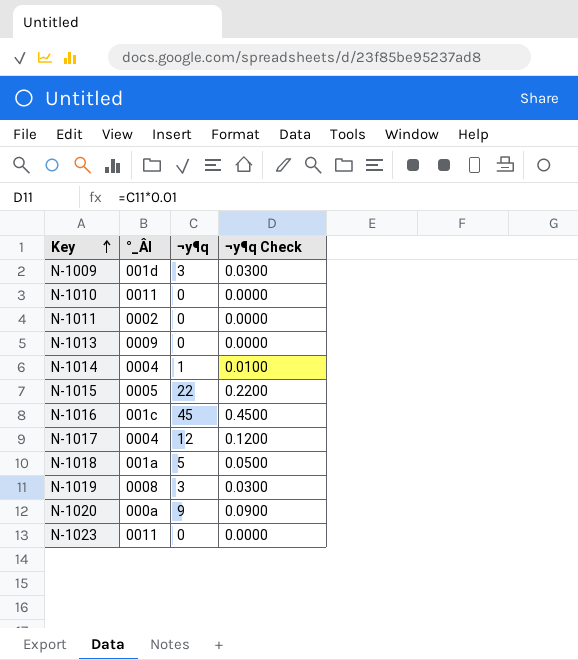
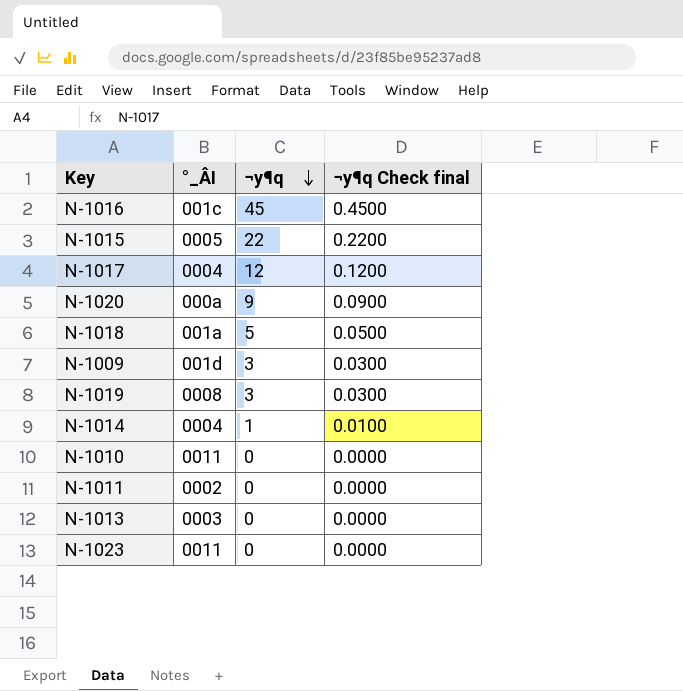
row order: Key ascending -> ¬y¶q descending
column name: ¬y¶q Check -> ¬y¶q Check final
N-1013 | °_ÂI: 0009 -> 0003

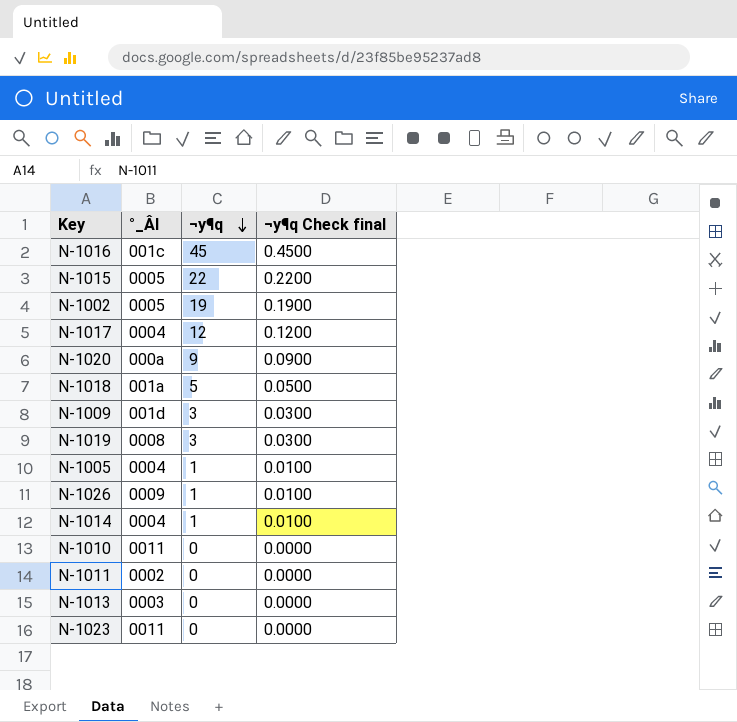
row N-1002: none -> 0005 | 19 | 0.1900
row N-1005: none -> 0004 | 1 | 0.0100
row N-1026: none -> 0009 | 1 | 0.0100

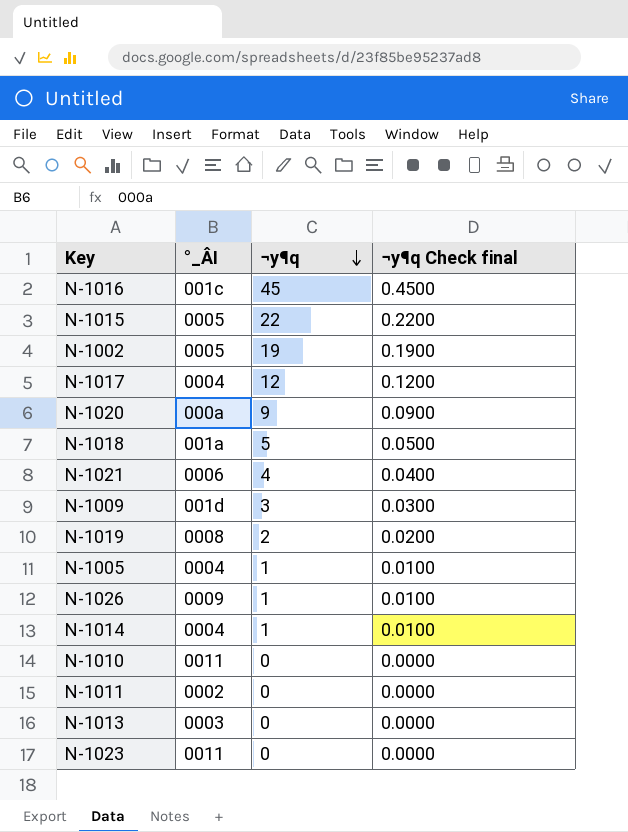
row N-1021: none -> 0006 | 4 | 0.0400
N-1019 | ¬y¶q: 3 -> 2
N-1019 | ¬y¶q Check final: 0.0300 -> 0.0200

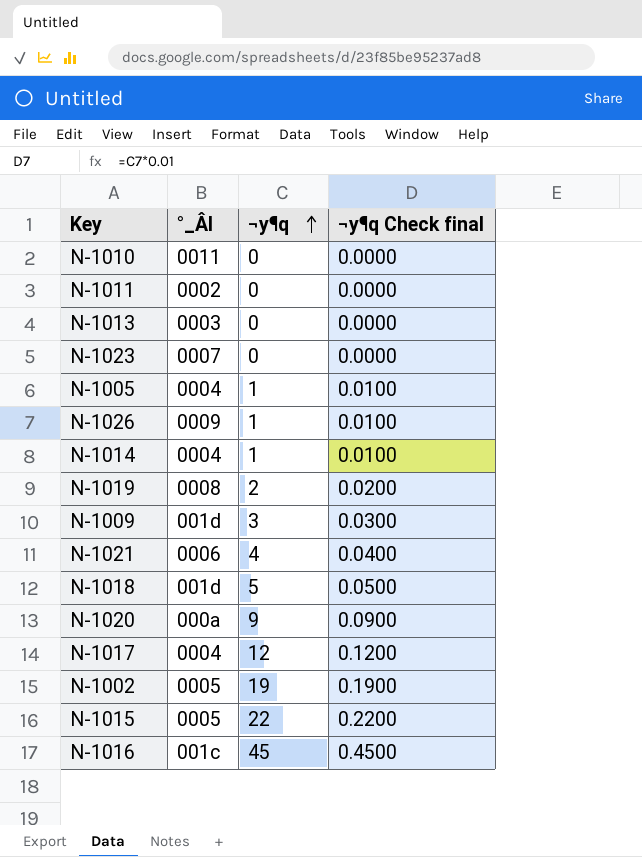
row order: ¬y¶q descending -> ¬y¶q ascending
N-1023 | °_ÂI: 0011 -> 0007
N-1018 | °_ÂI: 001a -> 001d

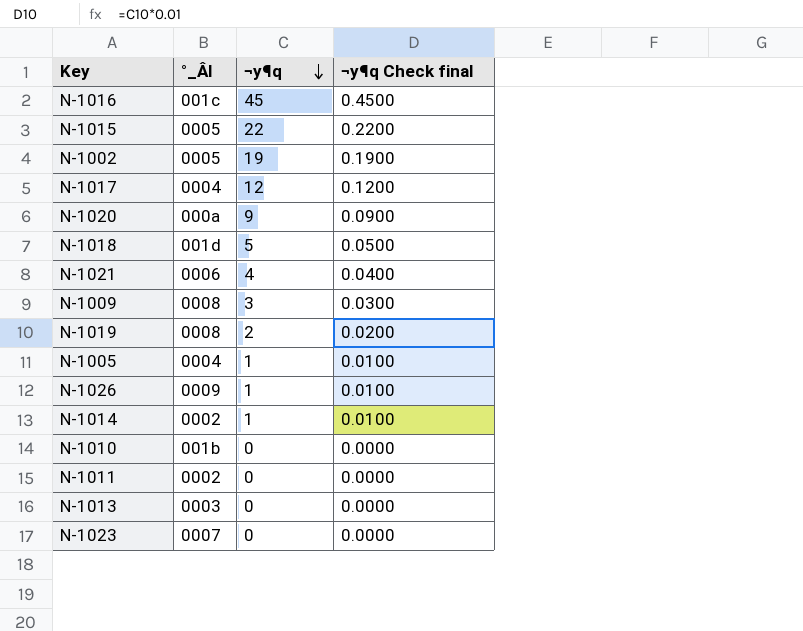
row order: ¬y¶q ascending -> ¬y¶q descending
N-1009 | °_ÂI: 001d -> 0008
N-1014 | °_ÂI: 0004 -> 0002
N-1010 | °_ÂI: 0011 -> 001b

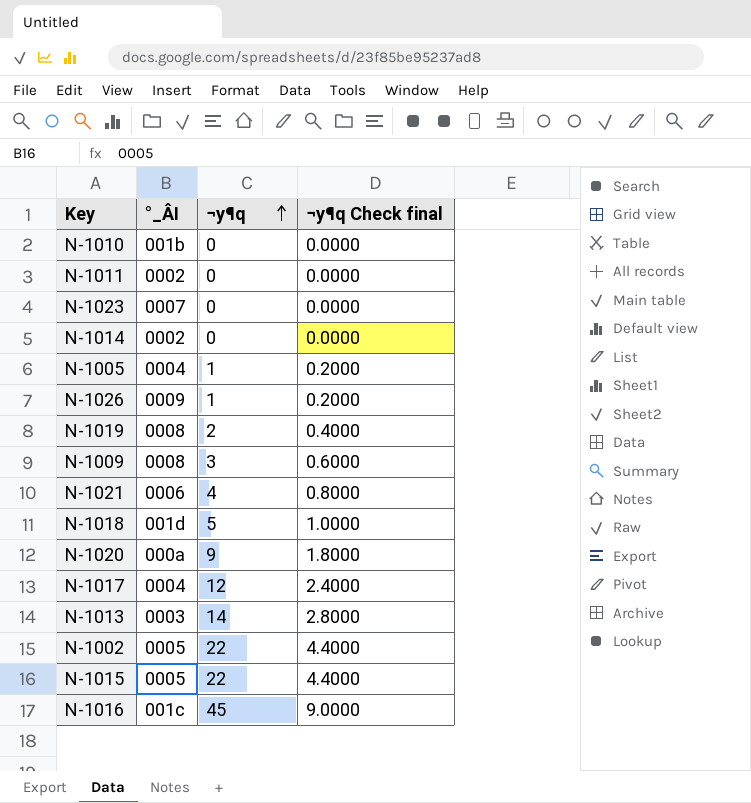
row order: ¬y¶q descending -> ¬y¶q ascending
column ¬y¶q Check final | formula: [¬y¶q] * 0.01 -> [¬y¶q] * 0.2
N-1014 | ¬y¶q: 1 -> 0
N-1013 | ¬y¶q: 0 -> 14
N-1002 | ¬y¶q: 19 -> 22

